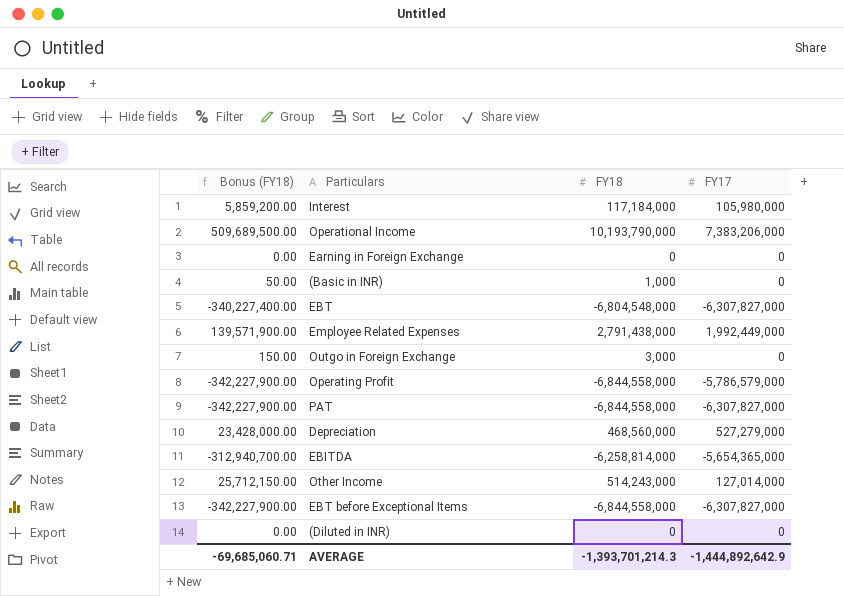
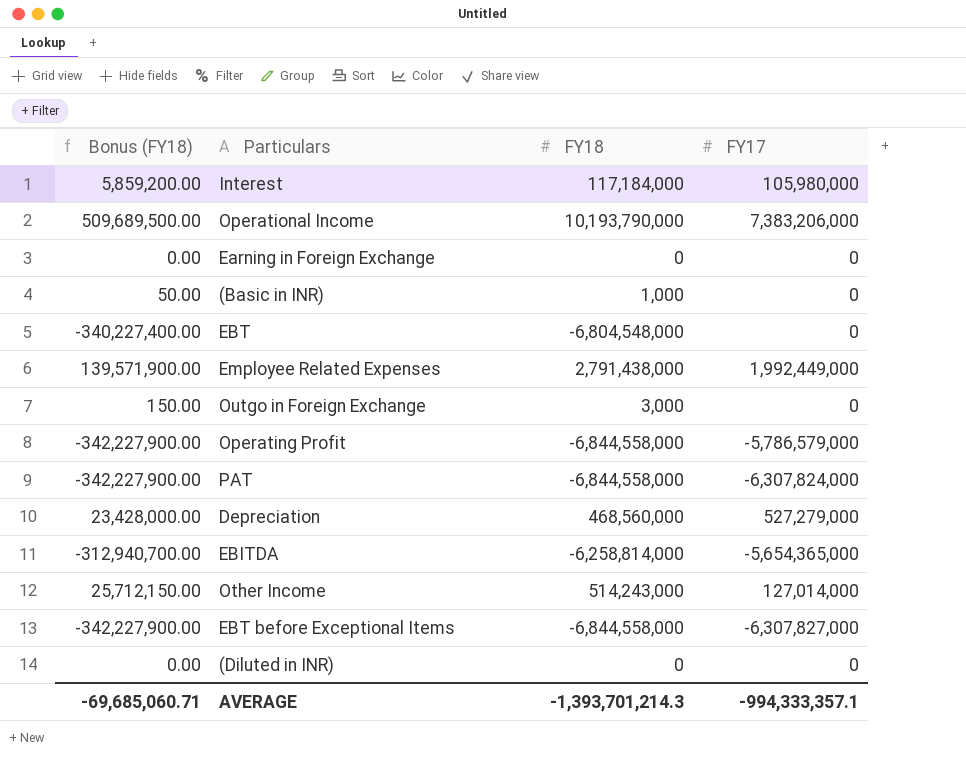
EBT | FY17: -6,307,827,000 -> 0
PAT | FY17: -6,307,827,000 -> -6,307,824,000
AVERAGE | FY17: -1,444,892,642.9 -> -994,333,357.1

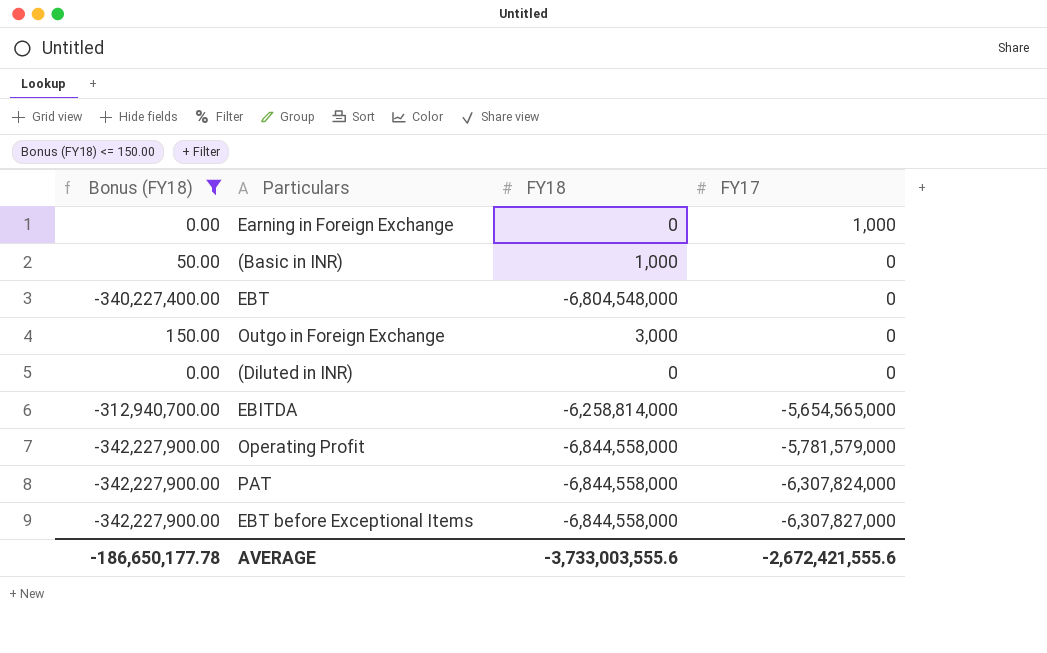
filter: none -> Bonus (FY18) <= 150.00
row order: none -> FY17 descending
Earning in Foreign Exchange | FY17: 0 -> 1,000
EBITDA | FY17: -5,654,365,000 -> -5,654,565,000
Operating Profit | FY17: -5,786,579,000 -> -5,781,579,000
AVERAGE | Bonus (FY18): -69,685,060.71 -> -186,650,177.78
AVERAGE | FY18: -1,393,701,214.3 -> -3,733,003,555.6
AVERAGE | FY17: -994,333,357.1 -> -2,672,421,555.6

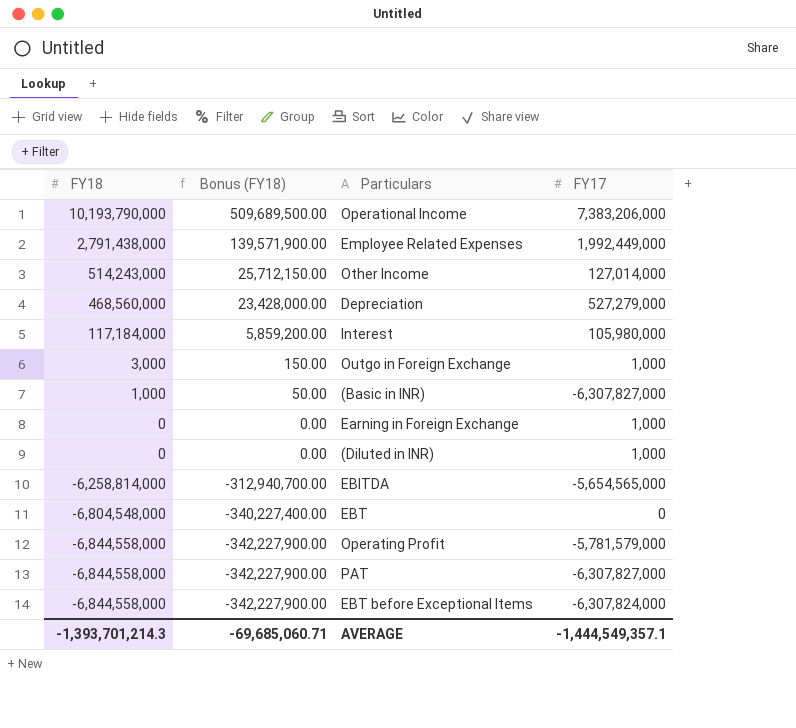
filter: Bonus (FY18) <= 150.00 -> none
row order: FY17 descending -> FY18 descending
column FY18 | position: 3 -> 1
Outgo in Foreign Exchange | FY17: 0 -> 1,000
(Basic in INR) | FY17: 0 -> -6,307,827,000
(Diluted in INR) | FY17: 0 -> 1,000
PAT | FY17: -6,307,824,000 -> -6,307,827,000
EBT before Exceptional Items | FY17: -6,307,827,000 -> -6,307,824,000
AVERAGE | FY18: -3,733,003,555.6 -> -1,393,701,214.3
AVERAGE | Bonus (FY18): -186,650,177.78 -> -69,685,060.71
AVERAGE | FY17: -2,672,421,555.6 -> -1,444,549,357.1

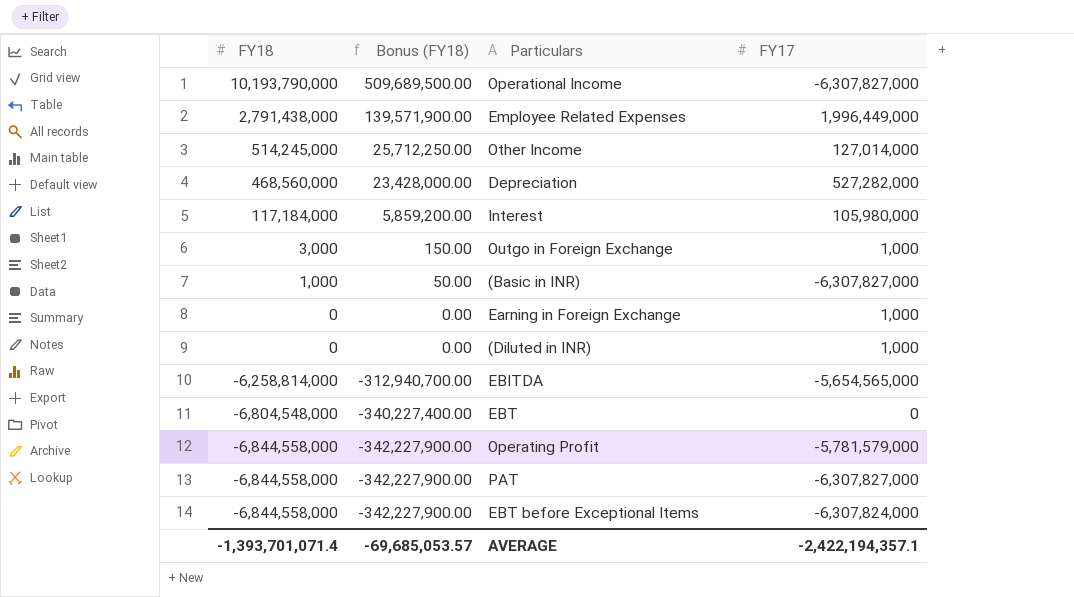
Operational Income | FY17: 7,383,206,000 -> -6,307,827,000
Employee Related Expenses | FY17: 1,992,449,000 -> 1,996,449,000
Other Income | FY18: 514,243,000 -> 514,245,000
Other Income | Bonus (FY18): 25,712,150.00 -> 25,712,250.00
Depreciation | FY17: 527,279,000 -> 527,282,000
AVERAGE | FY18: -1,393,701,214.3 -> -1,393,701,071.4
AVERAGE | Bonus (FY18): -69,685,060.71 -> -69,685,053.57
AVERAGE | FY17: -1,444,549,357.1 -> -2,422,194,357.1

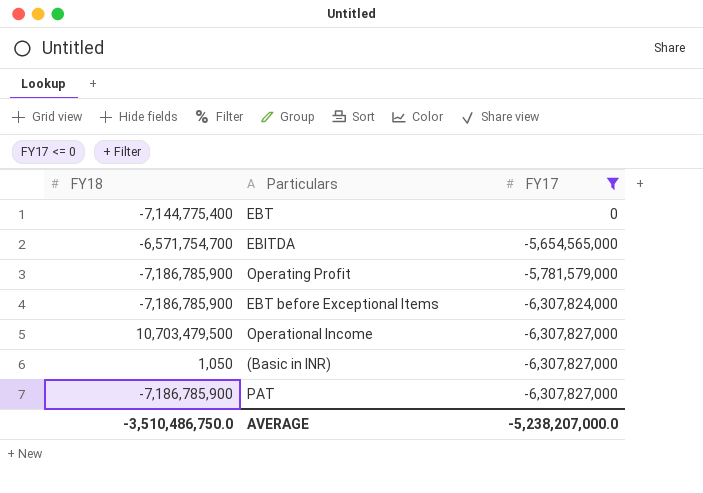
filter: none -> FY17 <= 0
row order: FY18 descending -> FY17 descending
column Bonus (FY18) | formula: [FY18] * 0.05 -> none
EBT | FY18: -6,804,548,000 -> -7,144,775,400
EBITDA | FY18: -6,258,814,000 -> -6,571,754,700
Operating Profit | FY18: -6,844,558,000 -> -7,186,785,900
EBT before Exceptional Items | FY18: -6,844,558,000 -> -7,186,785,900
Operational Income | FY18: 10,193,790,000 -> 10,703,479,500
(Basic in INR) | FY18: 1,000 -> 1,050
PAT | FY18: -6,844,558,000 -> -7,186,785,900
AVERAGE | FY18: -1,393,701,071.4 -> -3,510,486,750.0
AVERAGE | FY17: -2,422,194,357.1 -> -5,238,207,000.0

